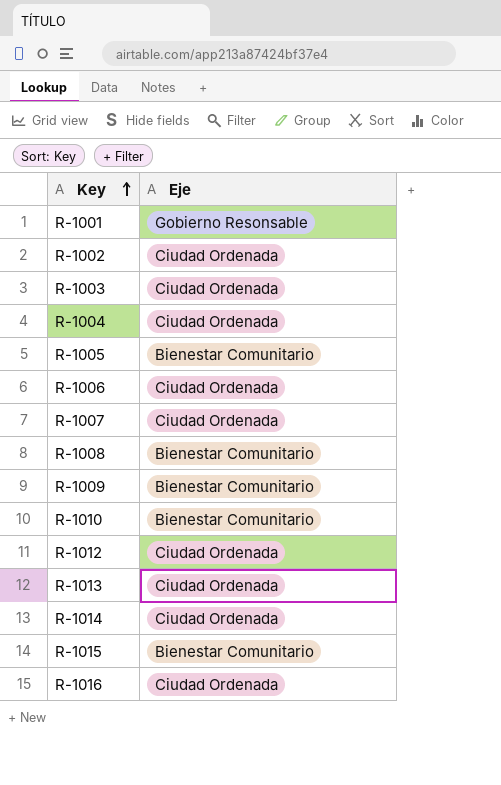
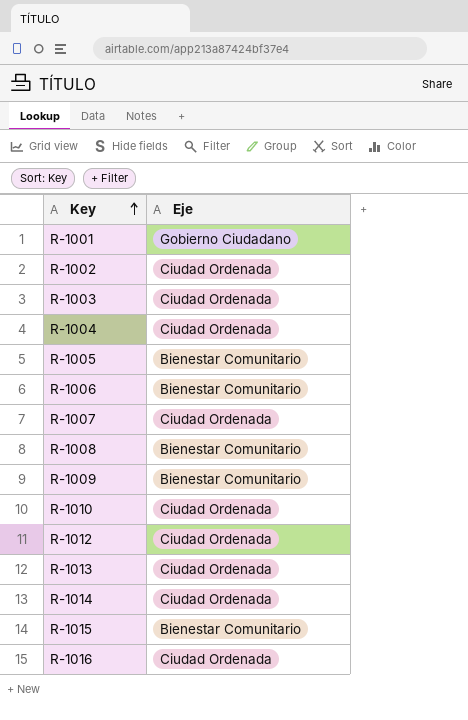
R-1001 | Eje: Gobierno Resonsable -> Gobierno Ciudadano
R-1006 | Eje: Ciudad Ordenada -> Bienestar Comunitario
R-1010 | Eje: Bienestar Comunitario -> Ciudad Ordenada

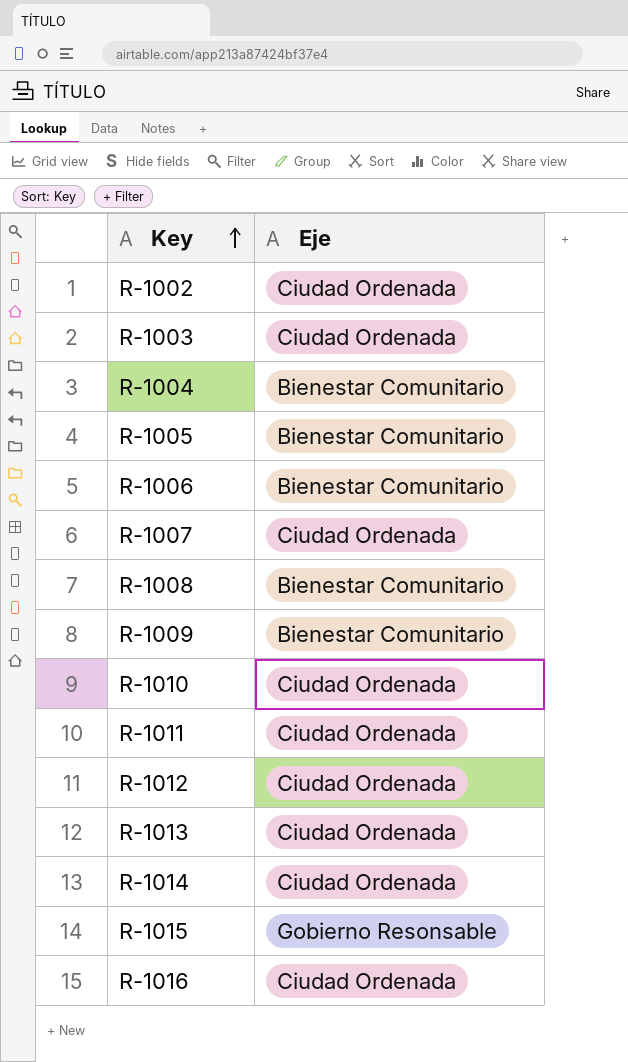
row R-1001: Gobierno Ciudadano -> none
R-1004 | Eje: Ciudad Ordenada -> Bienestar Comunitario
row R-1011: none -> Ciudad Ordenada
R-1015 | Eje: Bienestar Comunitario -> Gobierno Resonsable

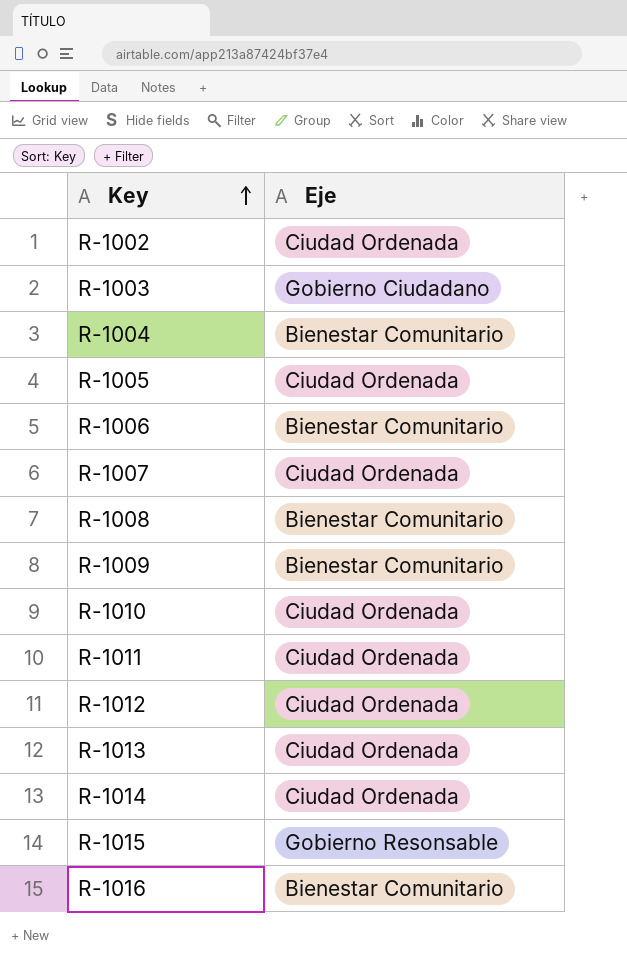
R-1003 | Eje: Ciudad Ordenada -> Gobierno Ciudadano
R-1005 | Eje: Bienestar Comunitario -> Ciudad Ordenada
R-1016 | Eje: Ciudad Ordenada -> Bienestar Comunitario

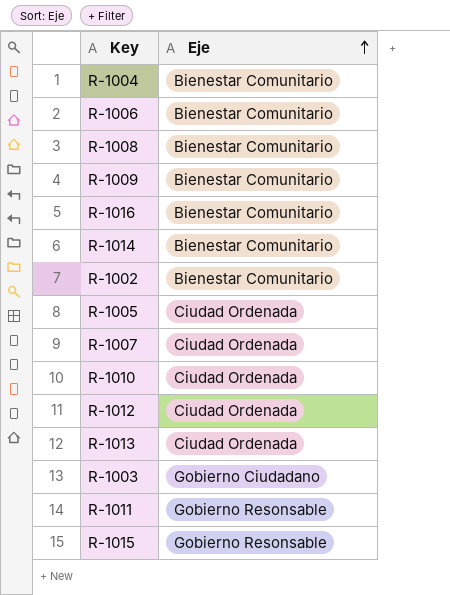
row order: Key ascending -> Eje ascending
R-1014 | Eje: Ciudad Ordenada -> Bienestar Comunitario
R-1002 | Eje: Ciudad Ordenada -> Bienestar Comunitario
R-1011 | Eje: Ciudad Ordenada -> Gobierno Resonsable

